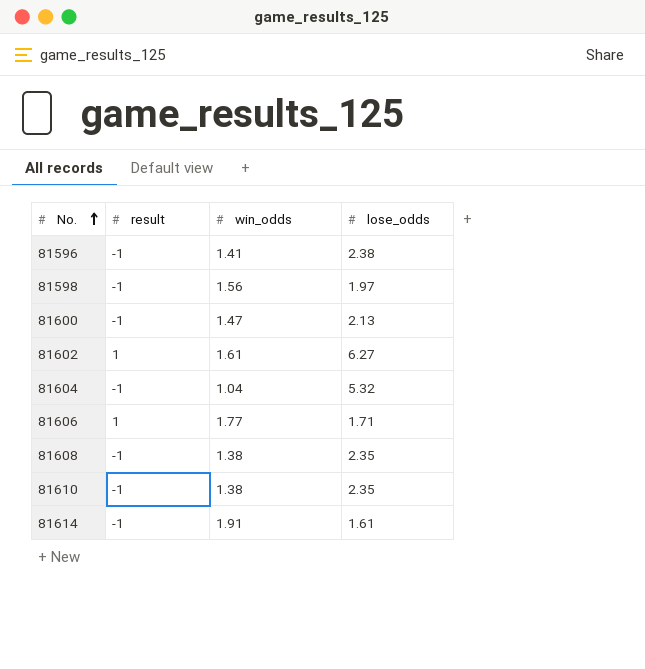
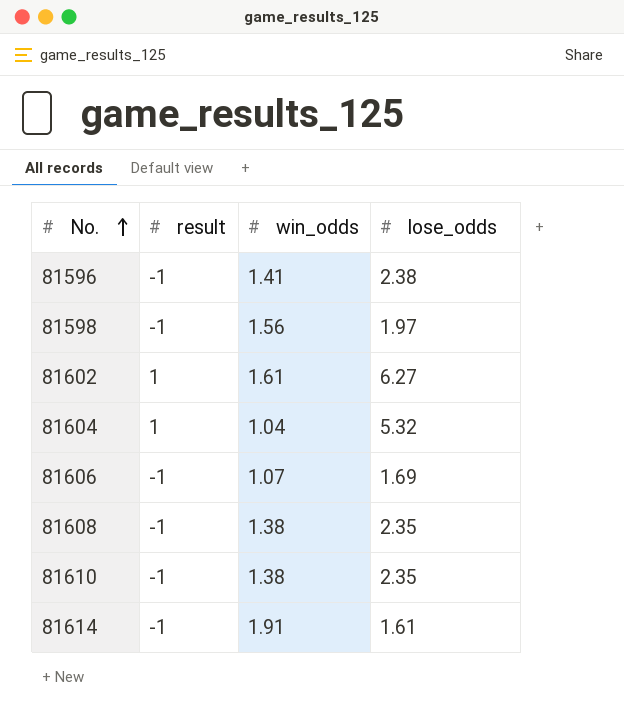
row 81600: -1 | 1.47 | 2.13 -> none
81604 | result: -1 -> 1
81606 | result: 1 -> -1
81606 | win_odds: 1.77 -> 1.07
81606 | lose_odds: 1.71 -> 1.69

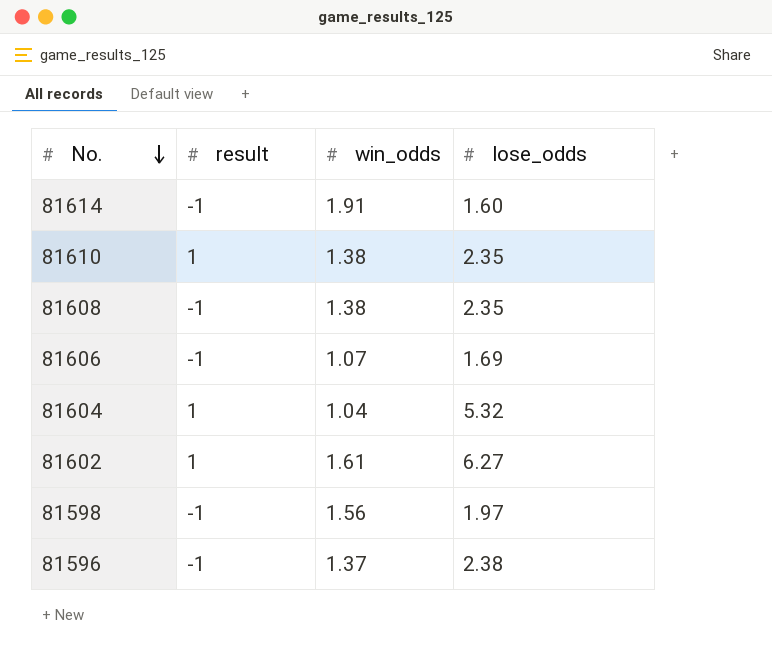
row order: No. ascending -> No. descending
81614 | lose_odds: 1.61 -> 1.60
81610 | result: -1 -> 1
81596 | win_odds: 1.41 -> 1.37

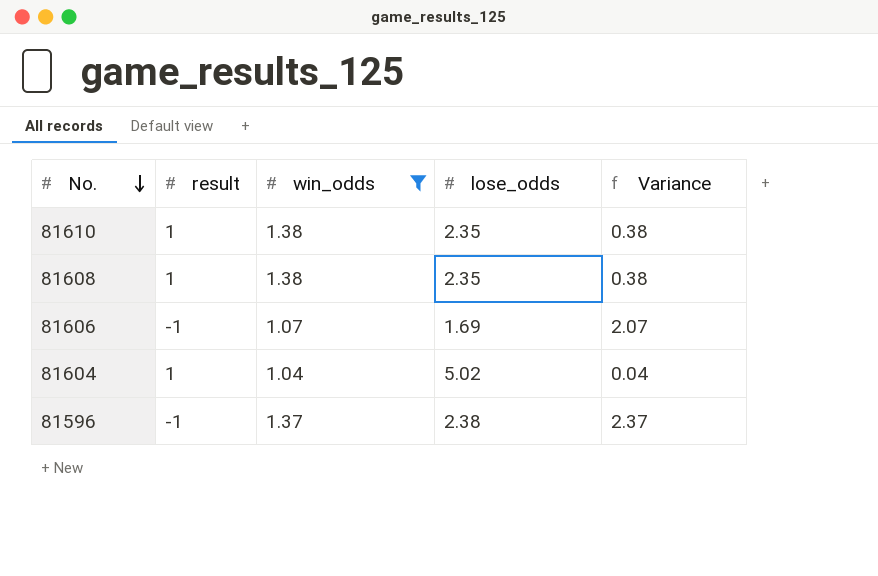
filter: none -> win_odds <= 1.38
column Variance | formula: none -> [win_odds] - [result]
81608 | result: -1 -> 1
81604 | lose_odds: 5.32 -> 5.02

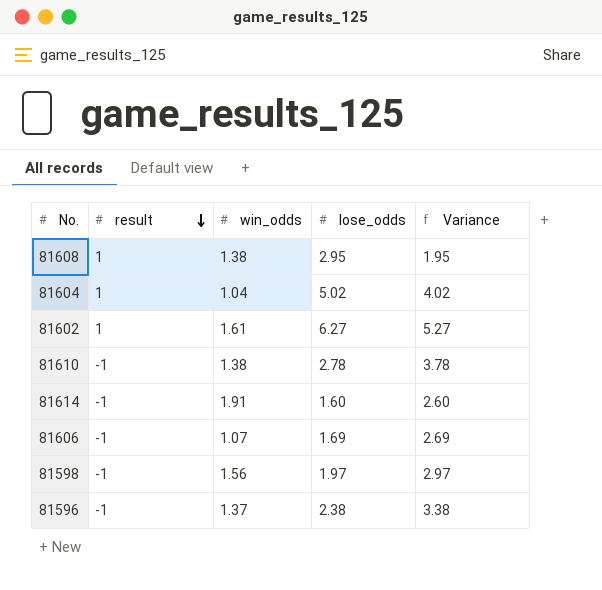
filter: win_odds <= 1.38 -> none
row order: No. descending -> result descending
column Variance | formula: [win_odds] - [result] -> [lose_odds] - [result]
81608 | lose_odds: 2.35 -> 2.95
81610 | result: 1 -> -1
81610 | lose_odds: 2.35 -> 2.78

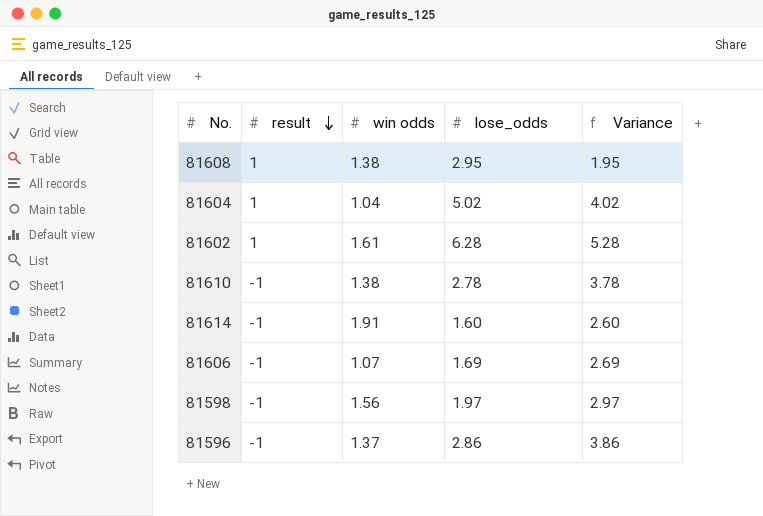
column name: win_odds -> win odds
81602 | lose_odds: 6.27 -> 6.28
81602 | Variance: 5.27 -> 5.28
81596 | lose_odds: 2.38 -> 2.86
81596 | Variance: 3.38 -> 3.86

